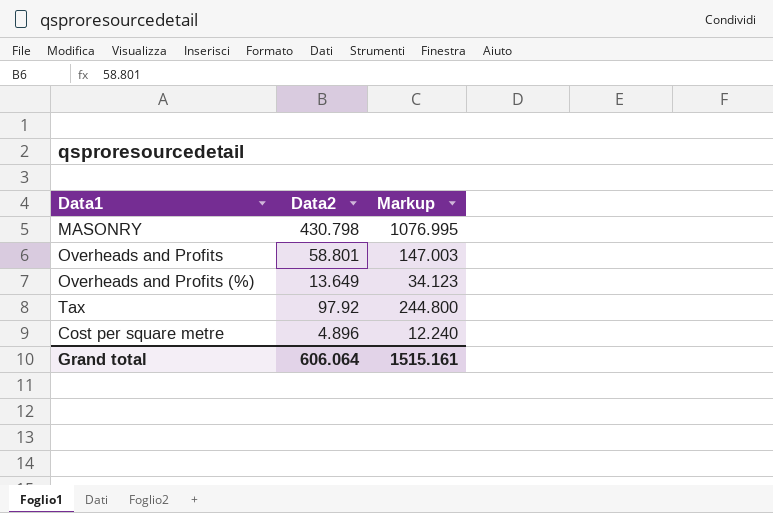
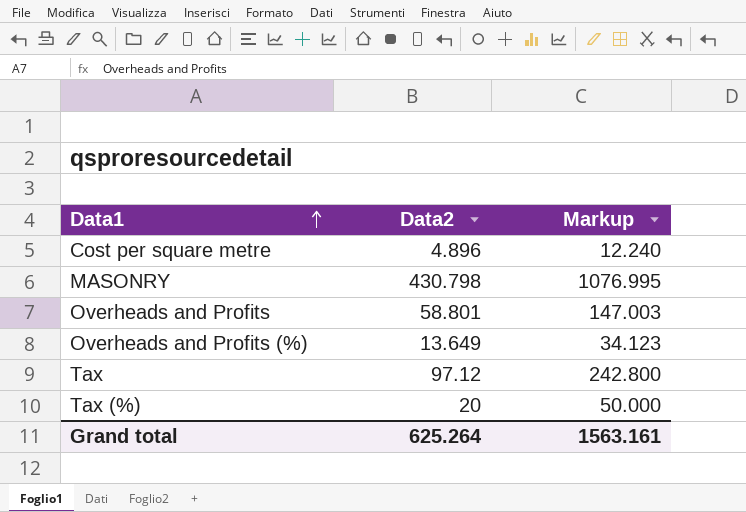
row order: none -> Data1 ascending
Tax | Data2: 97.92 -> 97.12
Tax | Markup: 244.800 -> 242.800
row Tax (%): none -> 20 | 50.000
Grand total | Data2: 606.064 -> 625.264
Grand total | Markup: 1515.161 -> 1563.161

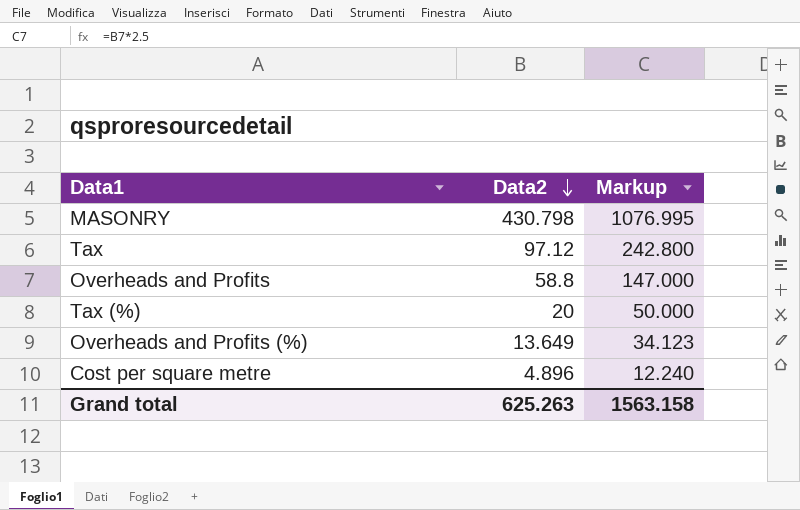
row order: Data1 ascending -> Data2 descending
Overheads and Profits | Data2: 58.801 -> 58.8
Overheads and Profits | Markup: 147.003 -> 147.000
Grand total | Data2: 625.264 -> 625.263
Grand total | Markup: 1563.161 -> 1563.158

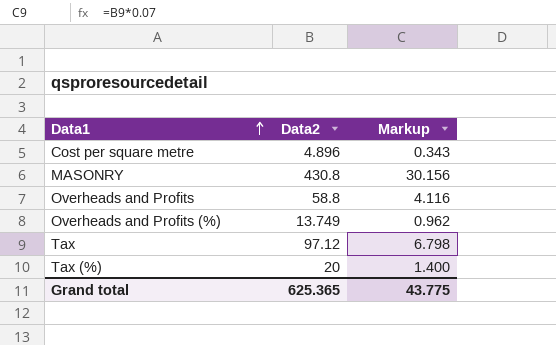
row order: Data2 descending -> Data1 ascending
column Markup | formula: [Data2] * 2.5 -> [Data2] * 0.07
MASONRY | Data2: 430.798 -> 430.8
Overheads and Profits (%) | Data2: 13.649 -> 13.749
Grand total | Data2: 625.263 -> 625.365
Grand total | Markup: 1563.158 -> 43.775

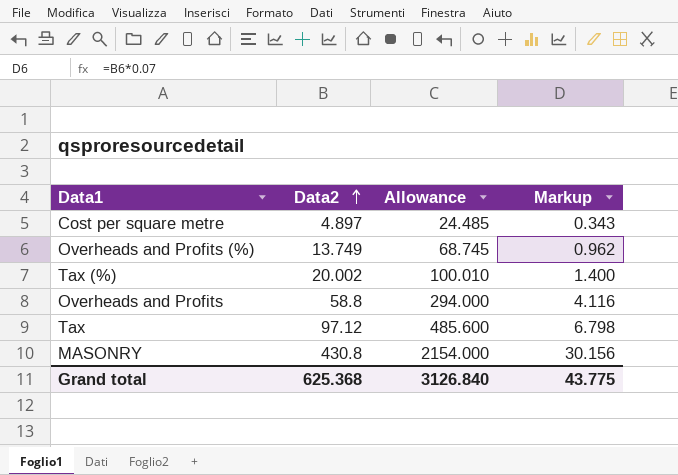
row order: Data1 ascending -> Data2 ascending
column Allowance | formula: none -> [Data2] * 5
Cost per square metre | Data2: 4.896 -> 4.897
Tax (%) | Data2: 20 -> 20.002
Grand total | Data2: 625.365 -> 625.368

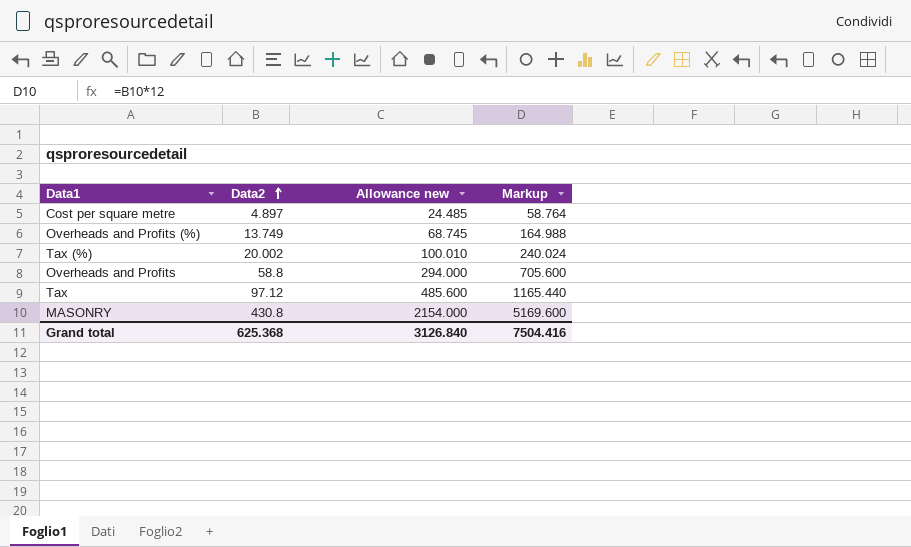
column name: Allowance -> Allowance new
column Markup | formula: [Data2] * 0.07 -> [Data2] * 12
Grand total | Markup: 43.775 -> 7504.416

